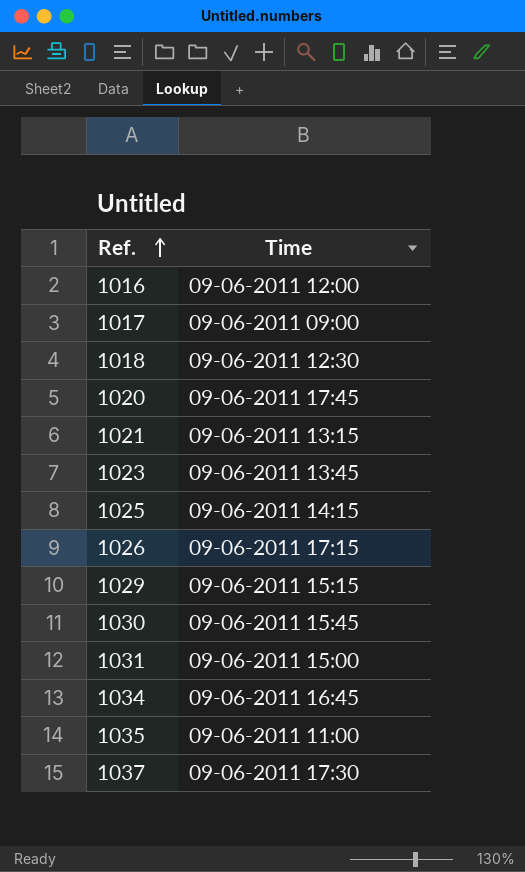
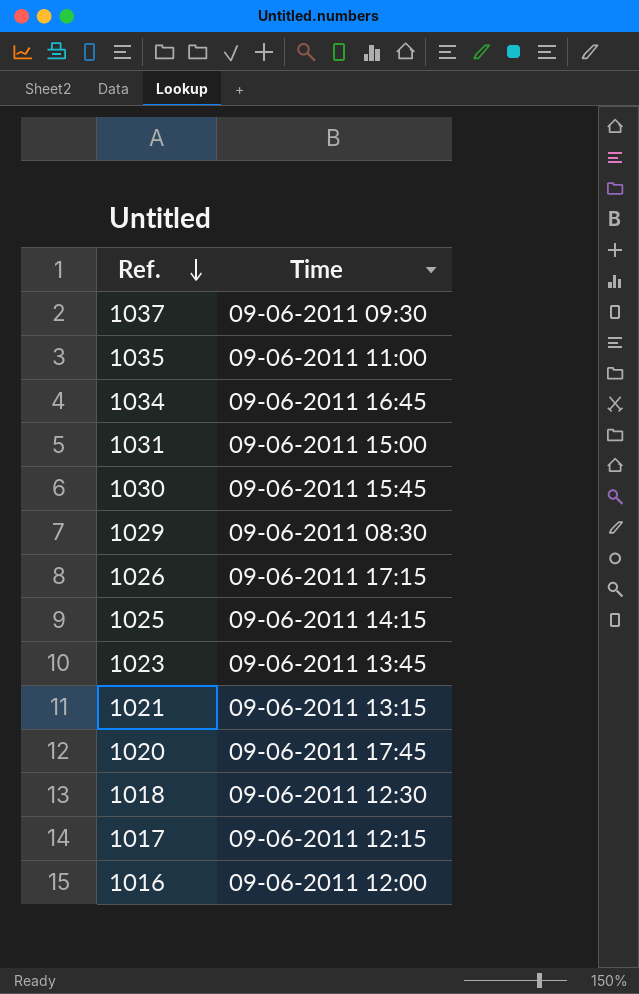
row order: Ref. ascending -> Ref. descending
1037 | Time: 09-06-2011 17:30 -> 09-06-2011 09:30
1029 | Time: 09-06-2011 15:15 -> 09-06-2011 08:30
1017 | Time: 09-06-2011 09:00 -> 09-06-2011 12:15

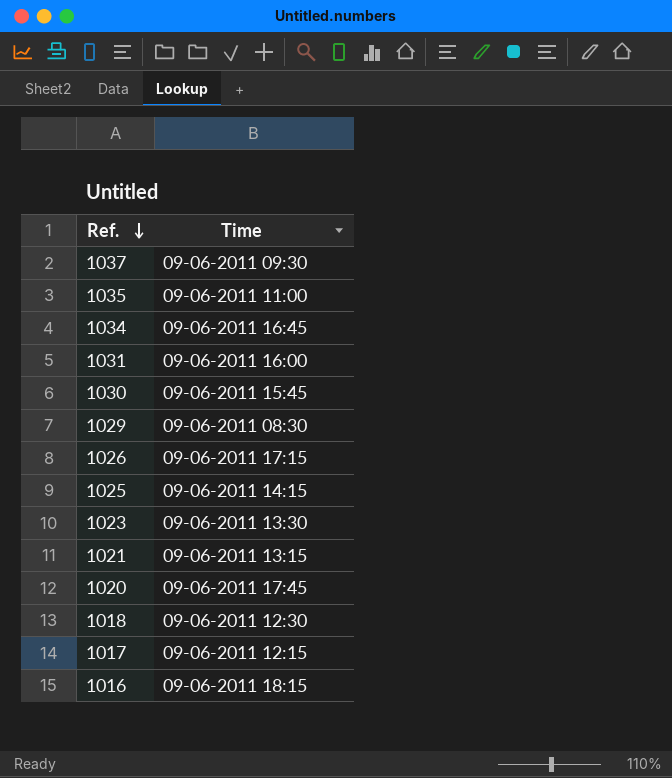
1031 | Time: 09-06-2011 15:00 -> 09-06-2011 16:00
1023 | Time: 09-06-2011 13:45 -> 09-06-2011 13:30
1016 | Time: 09-06-2011 12:00 -> 09-06-2011 18:15

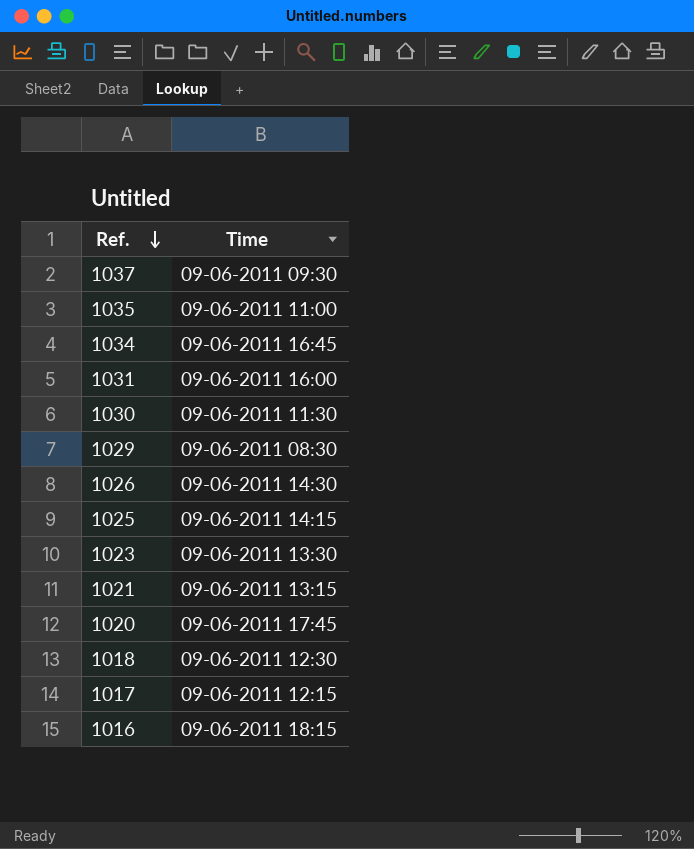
1030 | Time: 09-06-2011 15:45 -> 09-06-2011 11:30
1026 | Time: 09-06-2011 17:15 -> 09-06-2011 14:30

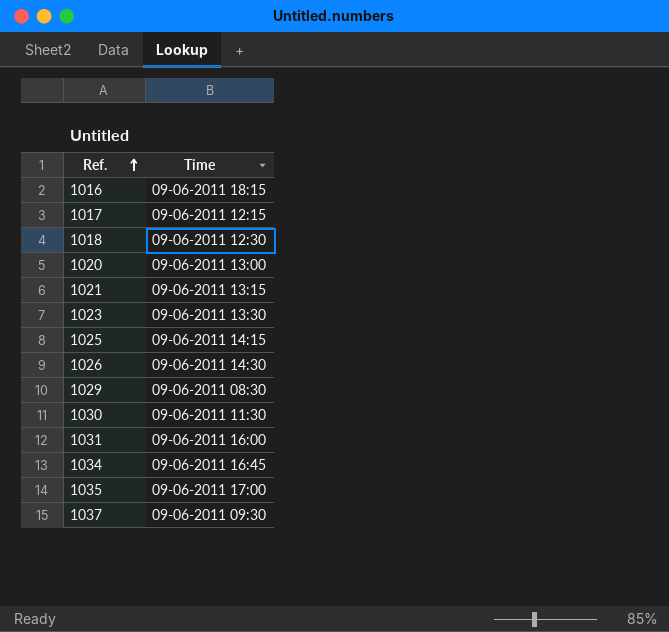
row order: Ref. descending -> Ref. ascending
1020 | Time: 09-06-2011 17:45 -> 09-06-2011 13:00
1035 | Time: 09-06-2011 11:00 -> 09-06-2011 17:00

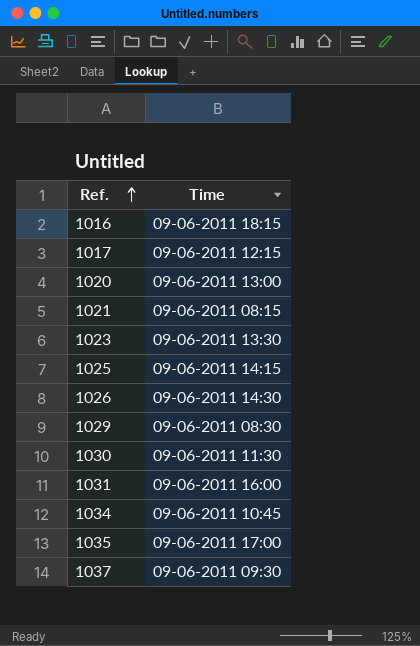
row 1018: 09-06-2011 12:30 -> none
1021 | Time: 09-06-2011 13:15 -> 09-06-2011 08:15
1034 | Time: 09-06-2011 16:45 -> 09-06-2011 10:45

